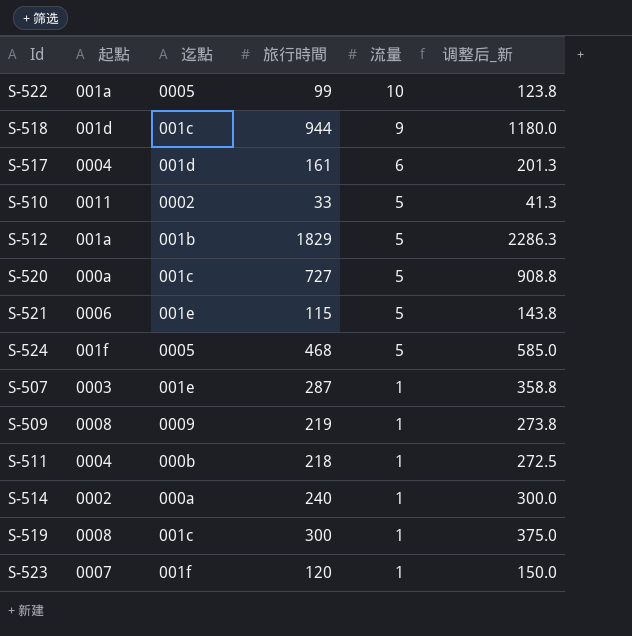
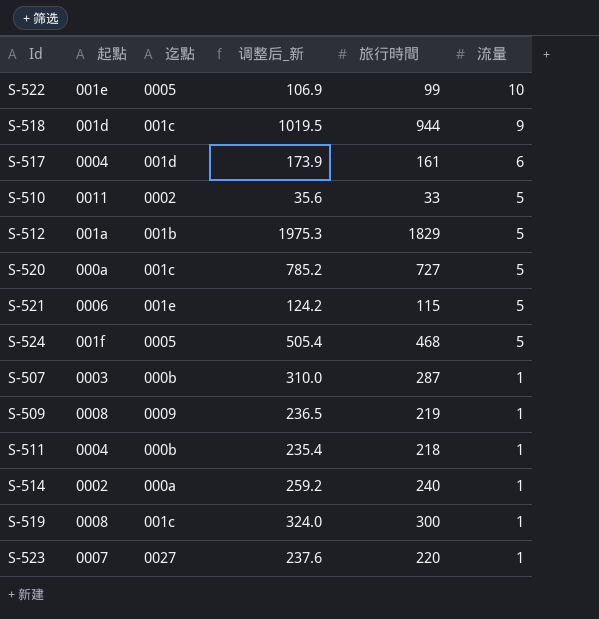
column 调整后_新 | formula: [旅行時間] * 1.25 -> [旅行時間] * 1.08
column 调整后_新 | position: 6 -> 4
S-522 | 起點: 001a -> 001e
S-507 | 迄點: 001e -> 000b
S-523 | 迄點: 001f -> 0027
S-523 | 旅行時間: 120 -> 220

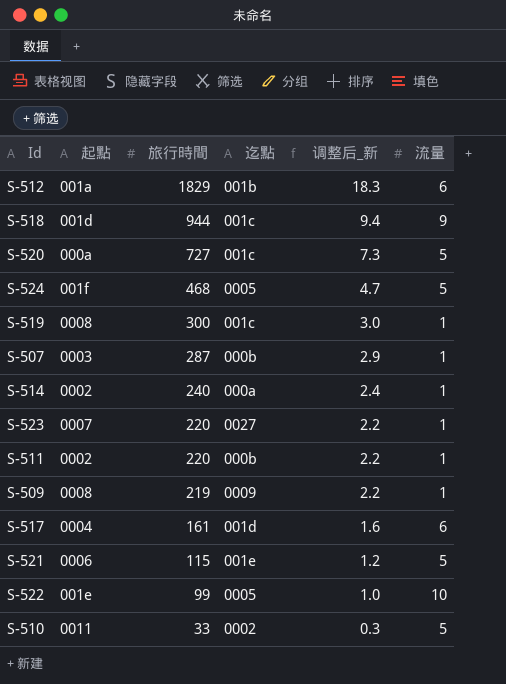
row order: 流量 descending -> 旅行時間 descending
column 旅行時間 | position: 5 -> 3
column 调整后_新 | formula: [旅行時間] * 1.08 -> [旅行時間] * 0.01
S-512 | 流量: 5 -> 6
S-511 | 起點: 0004 -> 0002
S-511 | 旅行時間: 218 -> 220

